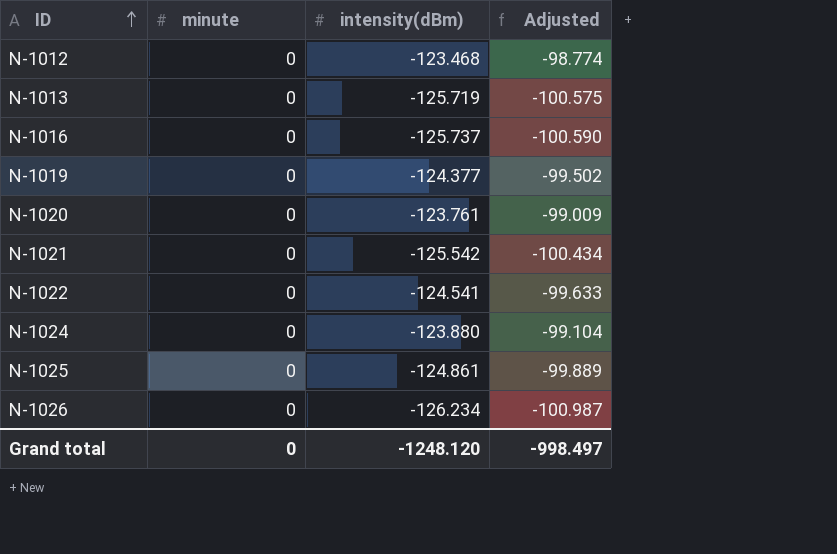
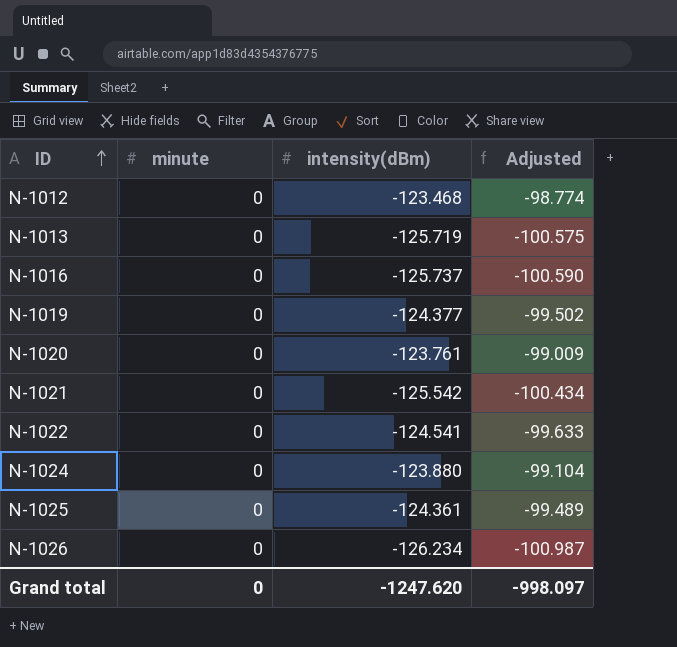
N-1025 | intensity(dBm): -124.861 -> -124.361
N-1025 | Adjusted: -99.889 -> -99.489
Grand total | intensity(dBm): -1248.120 -> -1247.620
Grand total | Adjusted: -998.497 -> -998.097

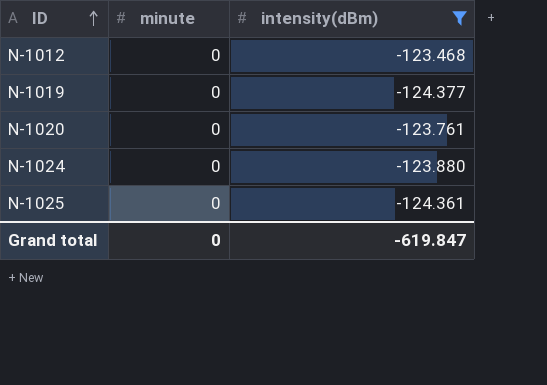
filter: none -> intensity(dBm) >= -124.377
column Adjusted | formula: [intensity(dBm)] * 0.8 -> none
Grand total | intensity(dBm): -1247.620 -> -619.847

